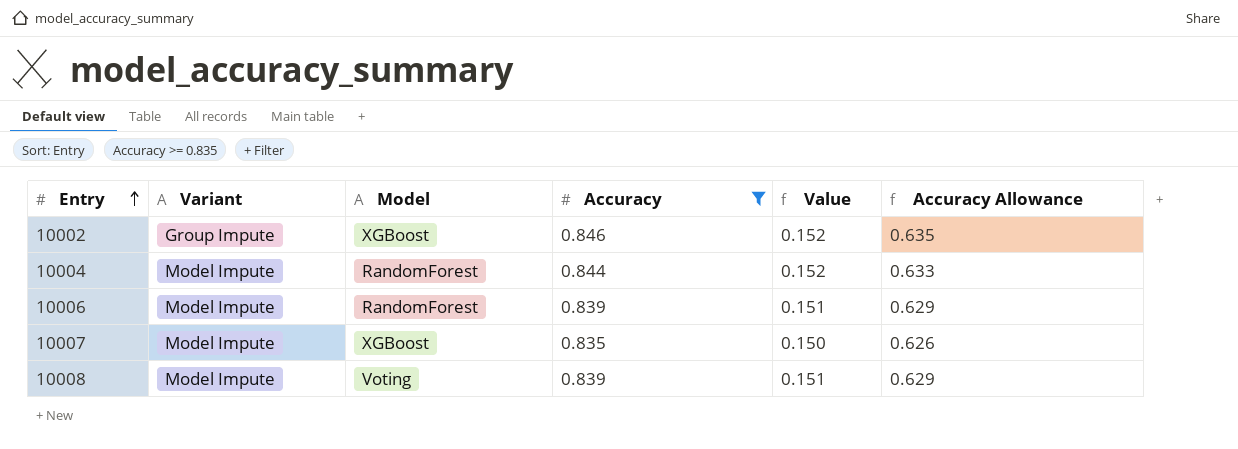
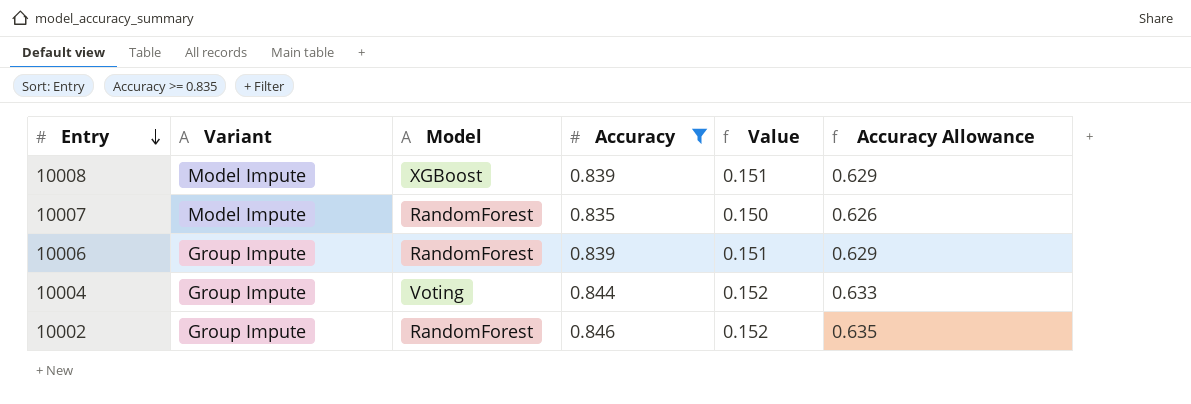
row order: Entry ascending -> Entry descending
10008 | Model: Voting -> XGBoost
10007 | Model: XGBoost -> RandomForest
10006 | Variant: Model Impute -> Group Impute
10004 | Variant: Model Impute -> Group Impute
10004 | Model: RandomForest -> Voting
10002 | Model: XGBoost -> RandomForest

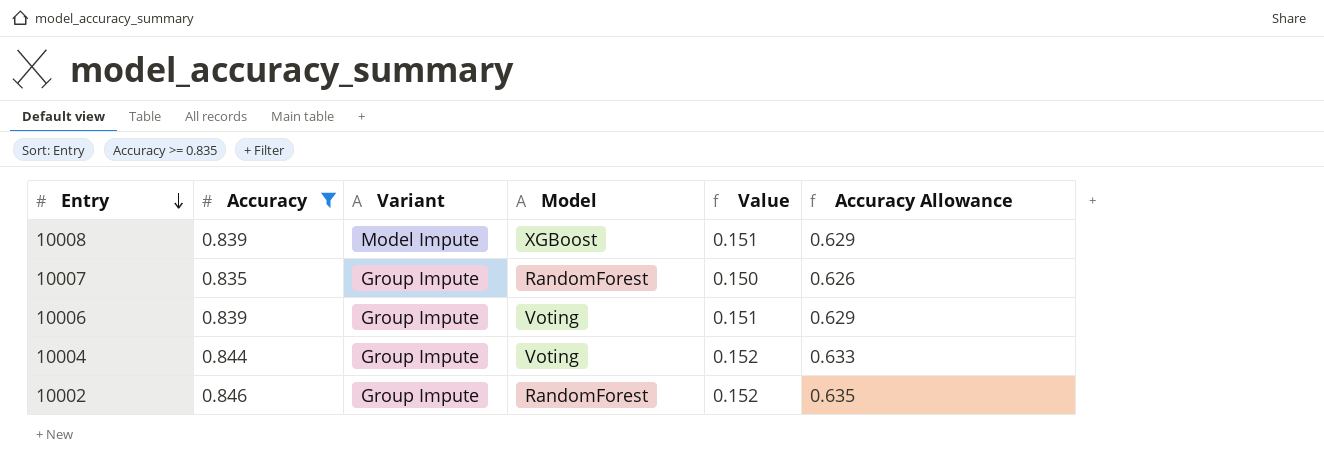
column Accuracy | position: 4 -> 2
10007 | Variant: Model Impute -> Group Impute
10006 | Model: RandomForest -> Voting

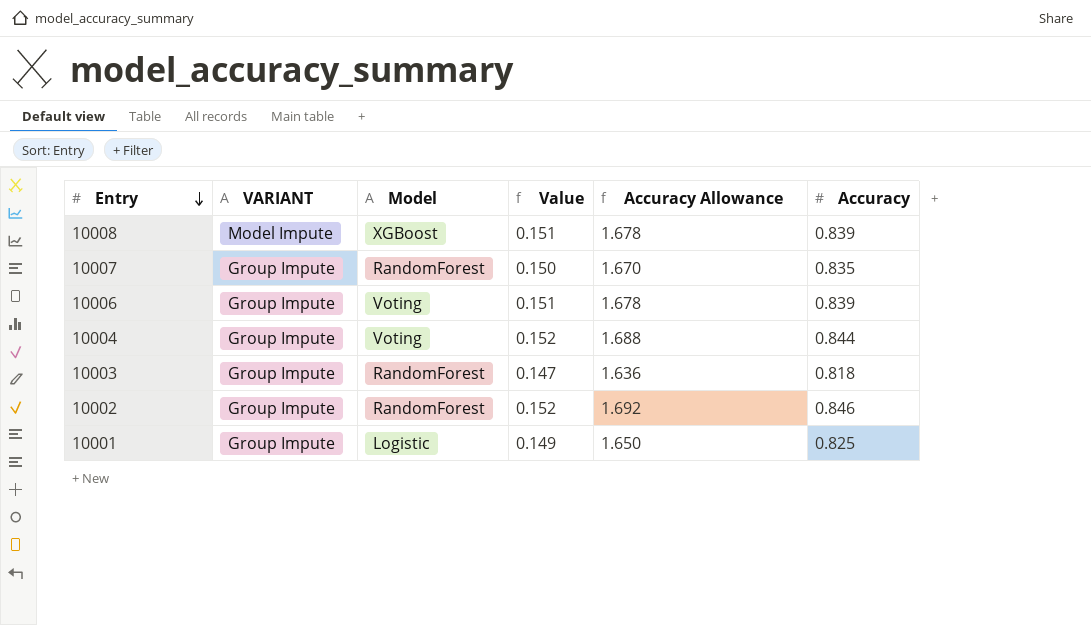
filter: Accuracy >= 0.835 -> none
column name: Variant -> VARIANT
column Accuracy Allowance | formula: [Accuracy] * 0.75 -> [Accuracy] * 2
column Accuracy | position: 2 -> 6

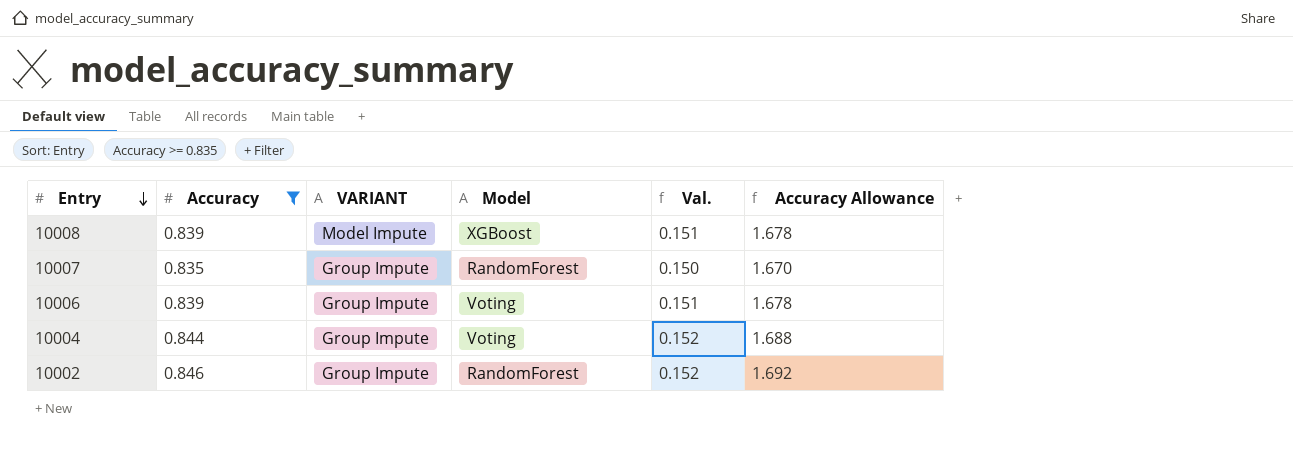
filter: none -> Accuracy >= 0.835
column Accuracy | position: 6 -> 2
column name: Value -> Val.

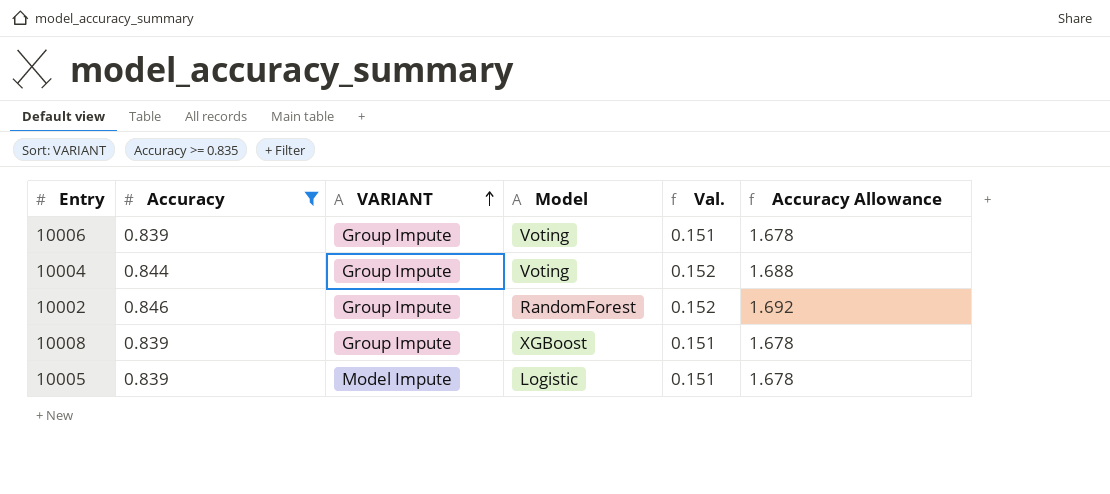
row order: Entry descending -> VARIANT ascending
row 10007: 0.835 | Group Impute | RandomForest | 0.150 | 1.670 -> none
10008 | VARIANT: Model Impute -> Group Impute
row 10005: none -> 0.839 | Model Impute | Logistic | 0.151 | 1.678

